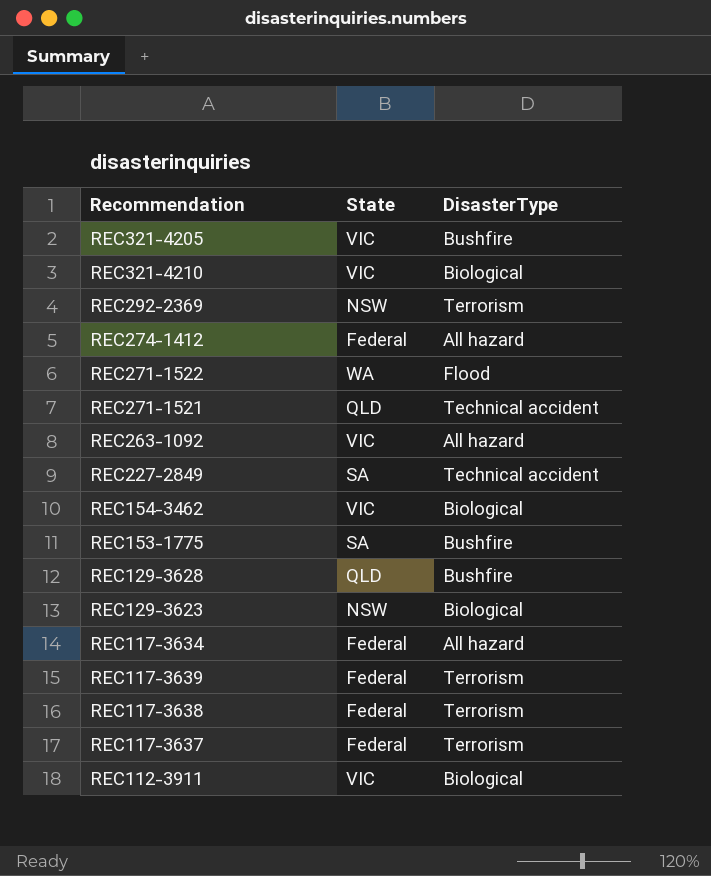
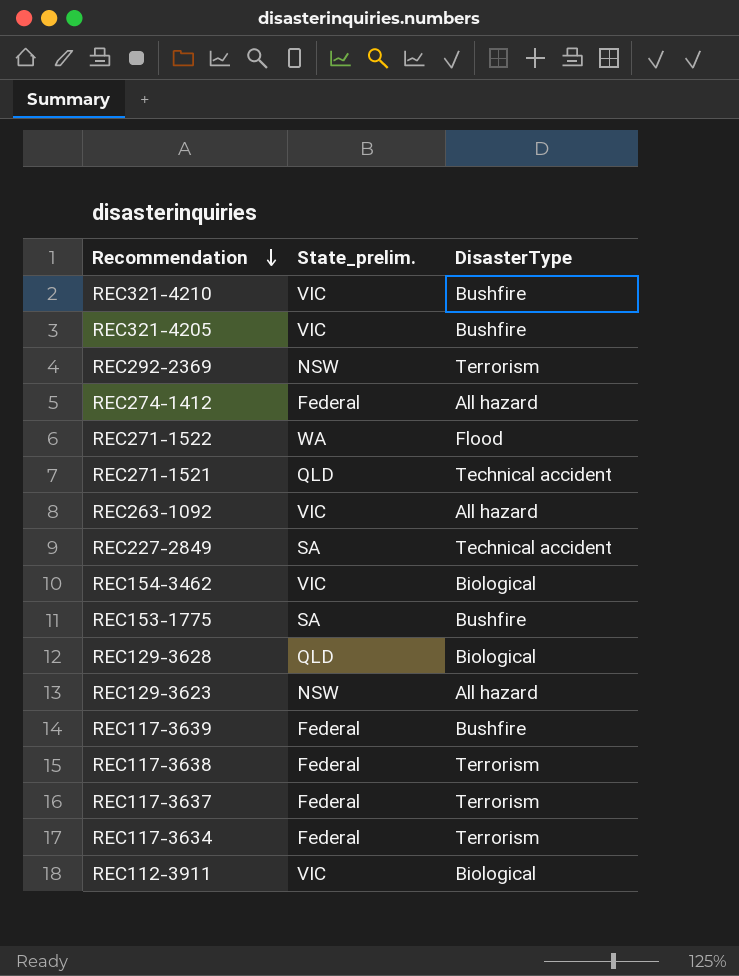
row order: none -> Recommendation descending
column name: State -> State_prelim.
REC321-4210 | DisasterType: Biological -> Bushfire
REC129-3628 | DisasterType: Bushfire -> Biological
REC129-3623 | DisasterType: Biological -> All hazard
REC117-3639 | DisasterType: Terrorism -> Bushfire
REC117-3634 | DisasterType: All hazard -> Terrorism

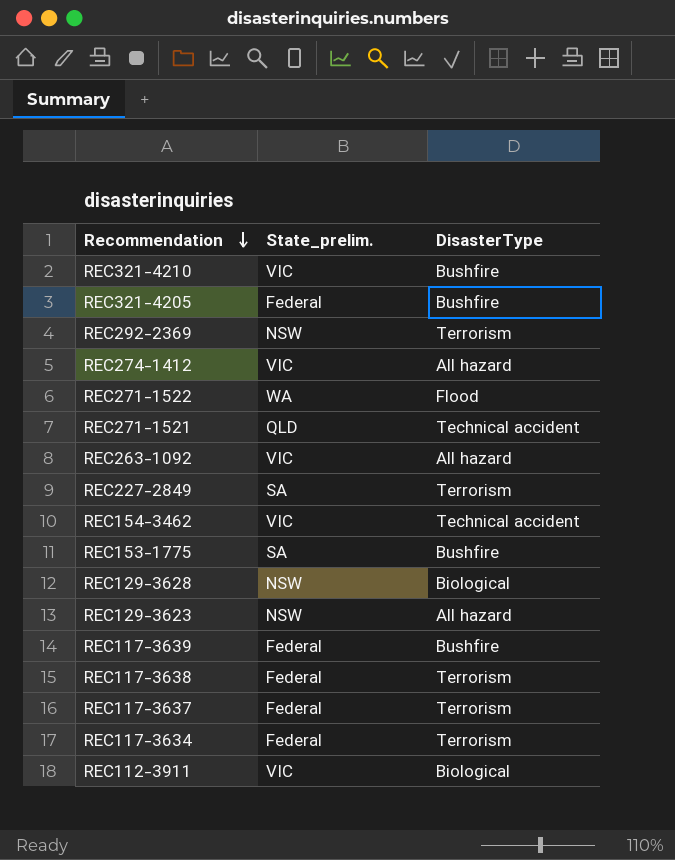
REC321-4205 | State_prelim.: VIC -> Federal
REC274-1412 | State_prelim.: Federal -> VIC
REC227-2849 | DisasterType: Technical accident -> Terrorism
REC154-3462 | DisasterType: Biological -> Technical accident
REC129-3628 | State_prelim.: QLD -> NSW

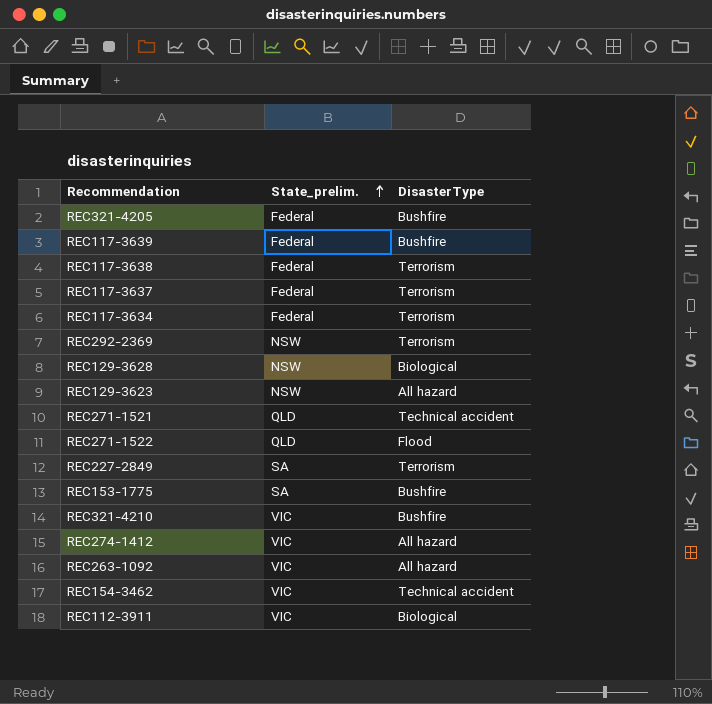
row order: Recommendation descending -> State_prelim. ascending
REC271-1522 | State_prelim.: WA -> QLD

